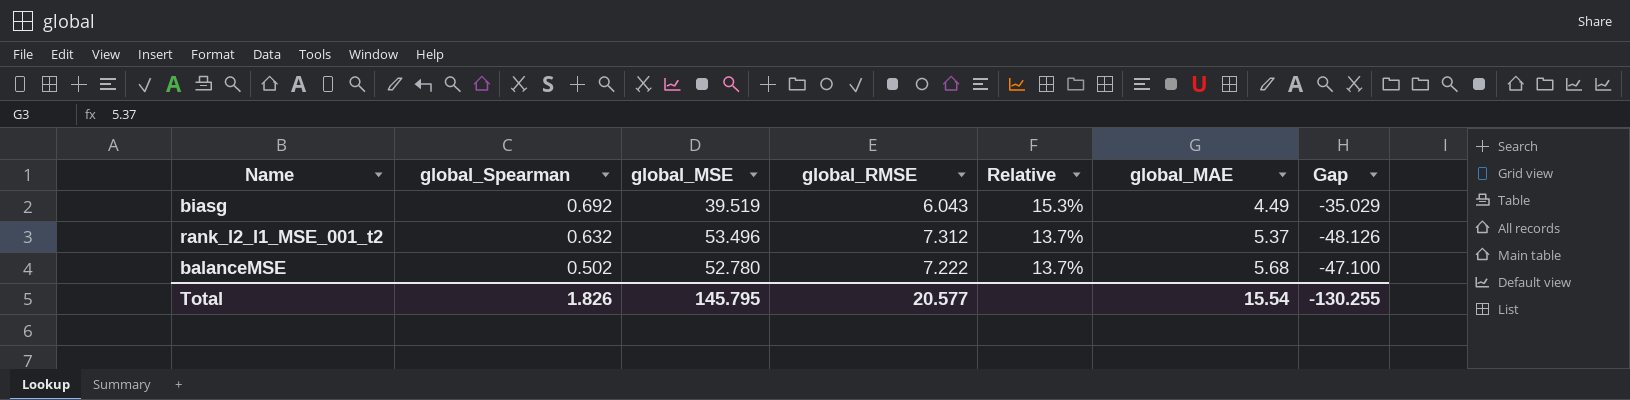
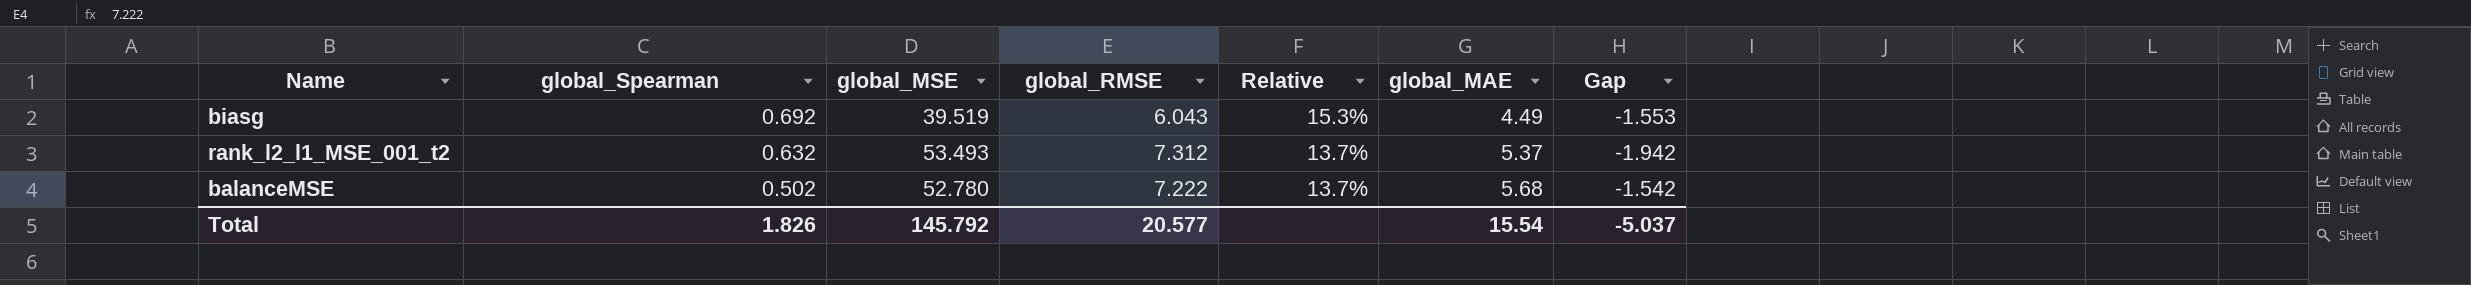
column Gap | formula: [global_MAE] - [global_MSE] -> [global_MAE] - [global_RMSE]
rank_l2_l1_MSE_001_t2 | global_MSE: 53.496 -> 53.493
Total | global_MSE: 145.795 -> 145.792
Total | Gap: -130.255 -> -5.037

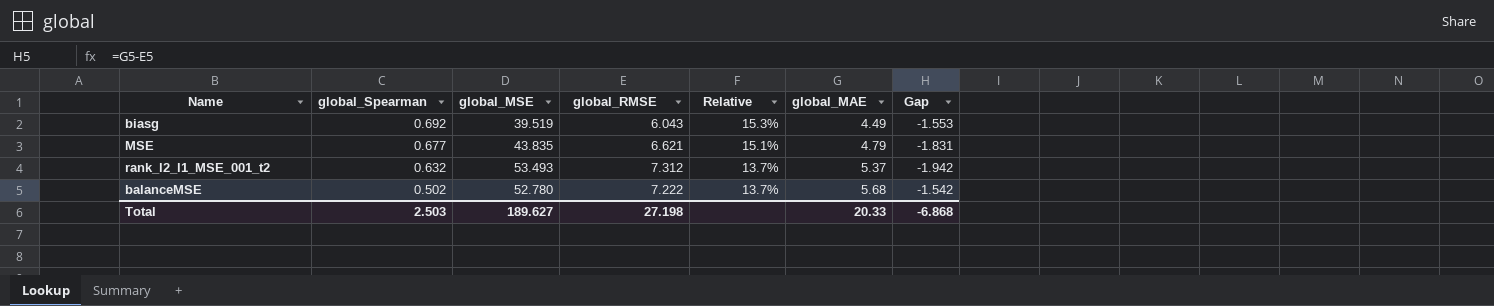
row MSE: none -> 0.677 | 43.835 | 6.621 | 15.1% | 4.79 | -1.831
Total | global_Spearman: 1.826 -> 2.503
Total | global_MSE: 145.792 -> 189.627
Total | global_RMSE: 20.577 -> 27.198
Total | global_MAE: 15.54 -> 20.33
Total | Gap: -5.037 -> -6.868

